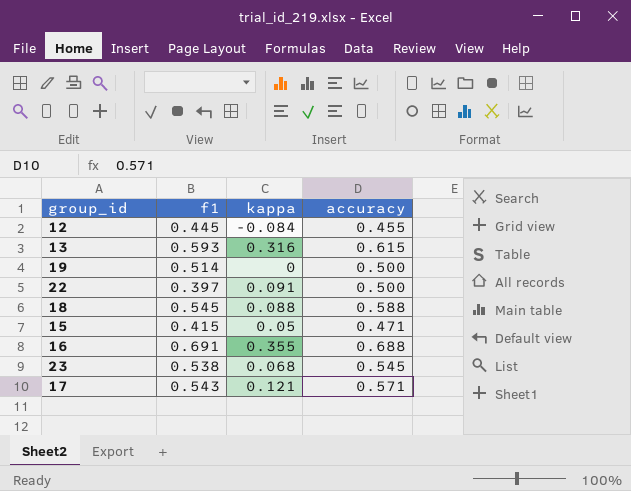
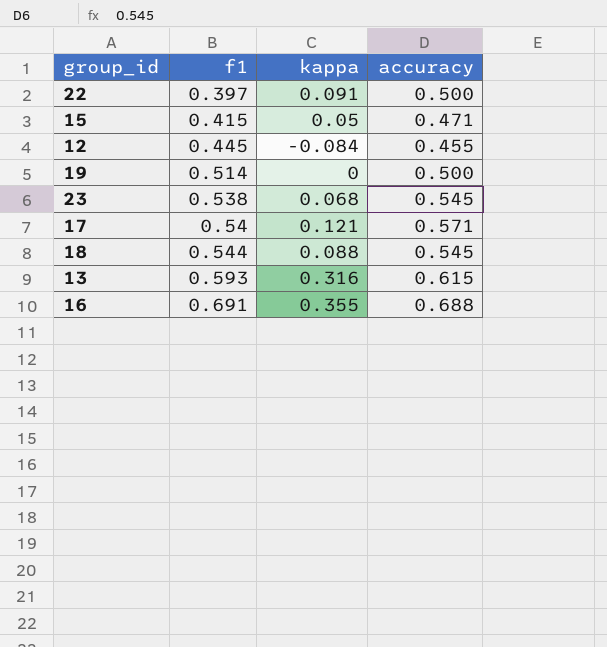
row order: none -> f1 ascending
17 | f1: 0.543 -> 0.54
18 | f1: 0.545 -> 0.544
18 | accuracy: 0.588 -> 0.545

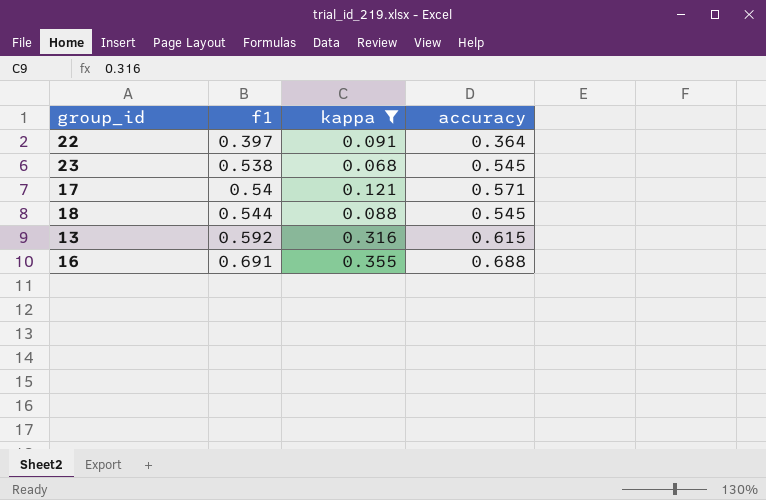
filter: none -> kappa >= 0.068
22 | accuracy: 0.500 -> 0.364
13 | f1: 0.593 -> 0.592

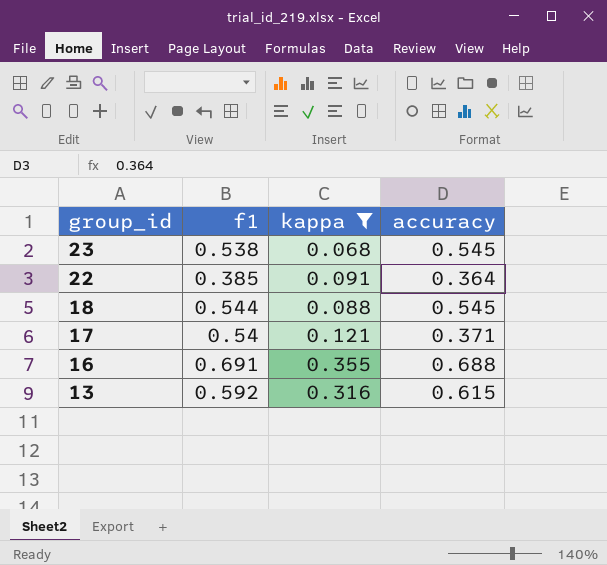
row order: f1 ascending -> group_id descending
22 | f1: 0.397 -> 0.385
17 | accuracy: 0.571 -> 0.371

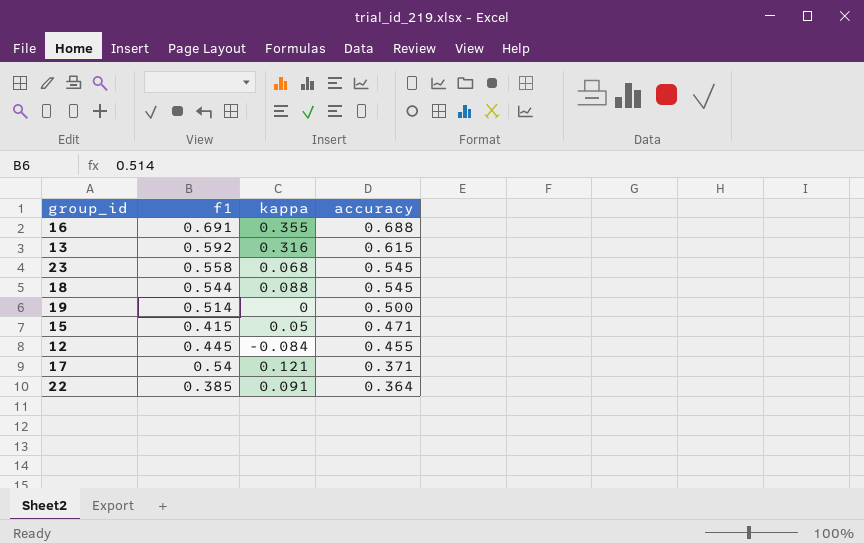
filter: kappa >= 0.068 -> none
row order: group_id descending -> accuracy descending
23 | f1: 0.538 -> 0.558

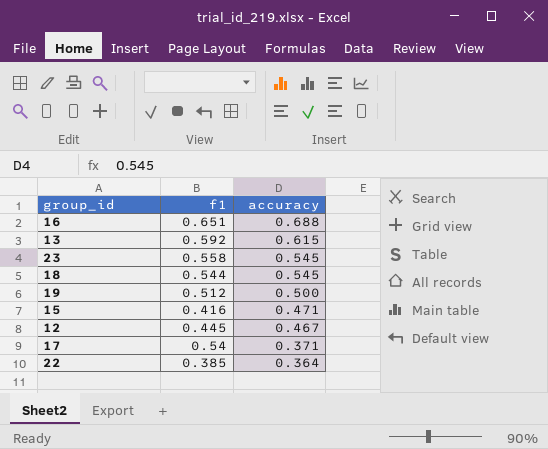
column kappa | position: 3 -> none
16 | f1: 0.691 -> 0.651
19 | f1: 0.514 -> 0.512
15 | f1: 0.415 -> 0.416
12 | accuracy: 0.455 -> 0.467

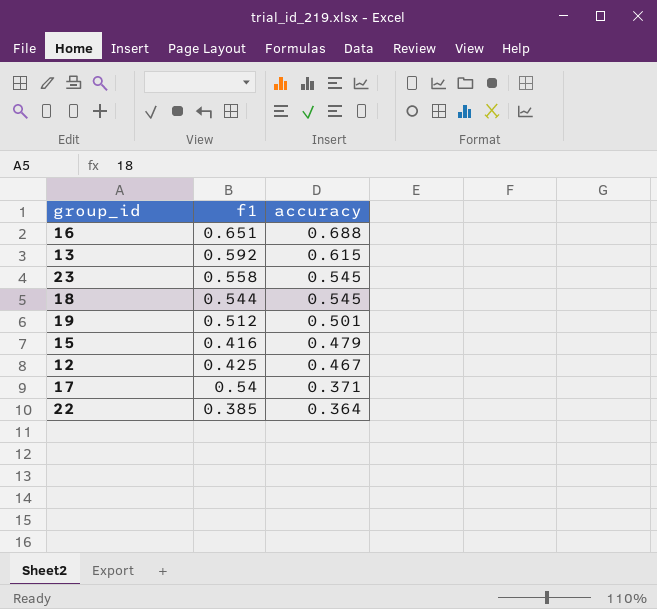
19 | accuracy: 0.500 -> 0.501
15 | accuracy: 0.471 -> 0.479
12 | f1: 0.445 -> 0.425

